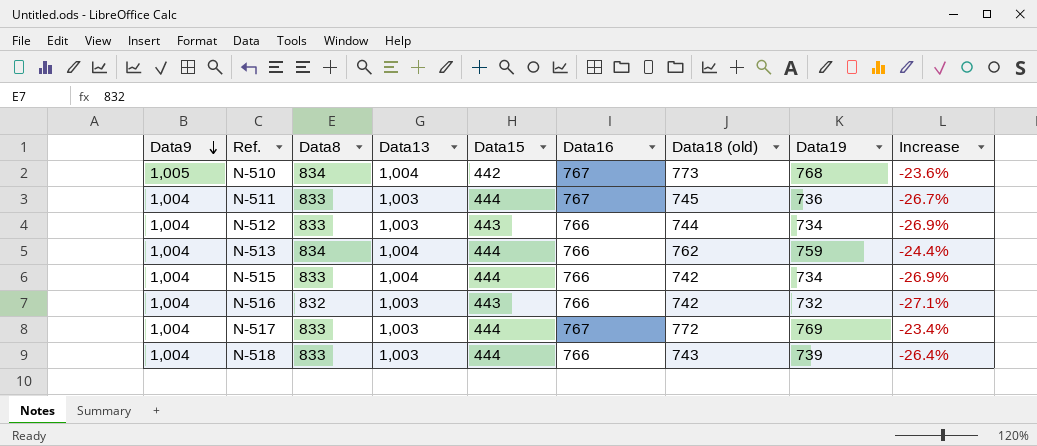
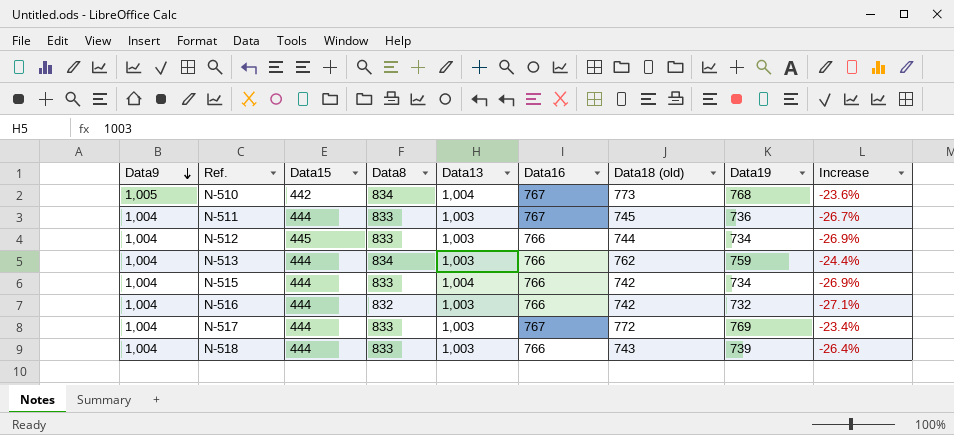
column Data15 | position: 5 -> 3
N-512 | Data15: 443 -> 445
N-513 | Data13: 1,004 -> 1,003
N-516 | Data15: 443 -> 444

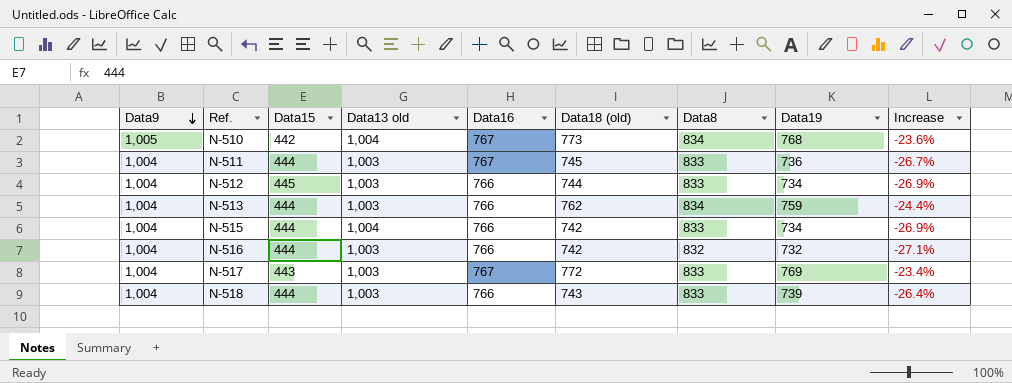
column name: Data13 -> Data13 old
column Data8 | position: 4 -> 7
N-517 | Data15: 444 -> 443

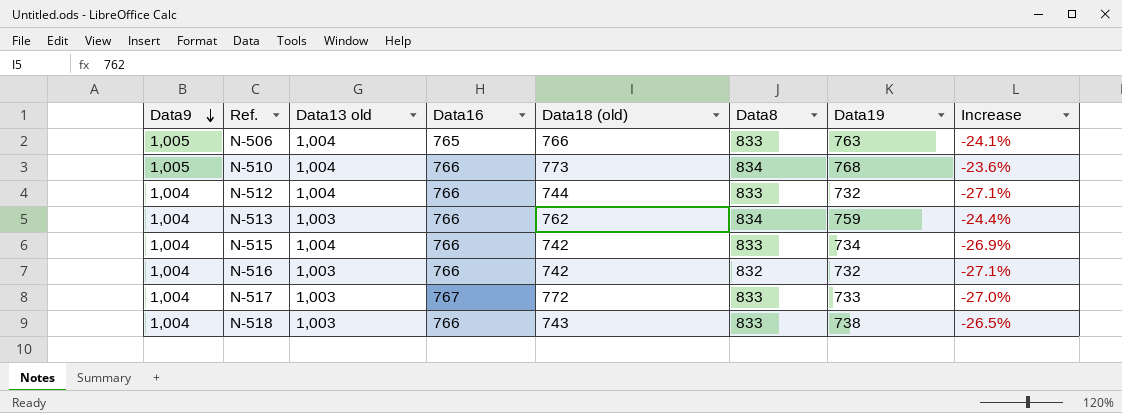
column Data15 | position: 3 -> none
row N-511: 1,004 | 444 | 1,003 | 767 | 745 | 833 | 736 | -26.7% -> none
row N-506: none -> 1,005 | 1,004 | 765 | 766 | 833 | 763 | -24.1%
N-510 | Data16: 767 -> 766
N-512 | Data13 old: 1,003 -> 1,004
N-512 | Data19: 734 -> 732
N-512 | Increase: -26.9% -> -27.1%
N-517 | Data19: 769 -> 733
N-517 | Increase: -23.4% -> -27.0%
N-518 | Data19: 739 -> 738
N-518 | Increase: -26.4% -> -26.5%

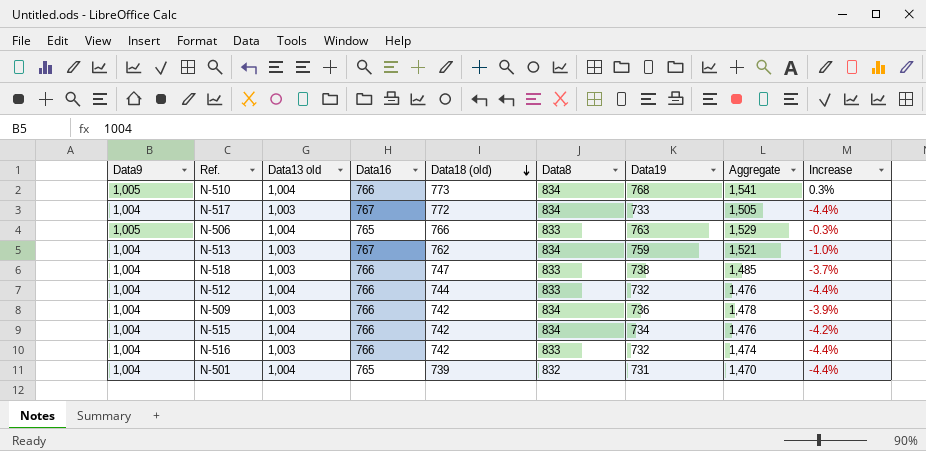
row order: Data9 descending -> Data18 (old) descending
column Aggregate | formula: none -> [Data18 (old)] + [Data19]
column Increase | formula: ([Data19] - [Data9]) / [Data9] -> ([Data19] - [Data16]) / [Data16]
N-517 | Data8: 833 -> 834
N-513 | Data16: 766 -> 767
N-518 | Data18 (old): 743 -> 747
row N-509: none -> 1,004 | 1,003 | 766 | 742 | 834 | 736 | 1,478 | -3.9%
N-515 | Data8: 833 -> 834
N-516 | Data8: 832 -> 833
row N-501: none -> 1,004 | 1,004 | 765 | 739 | 832 | 731 | 1,470 | -4.4%

